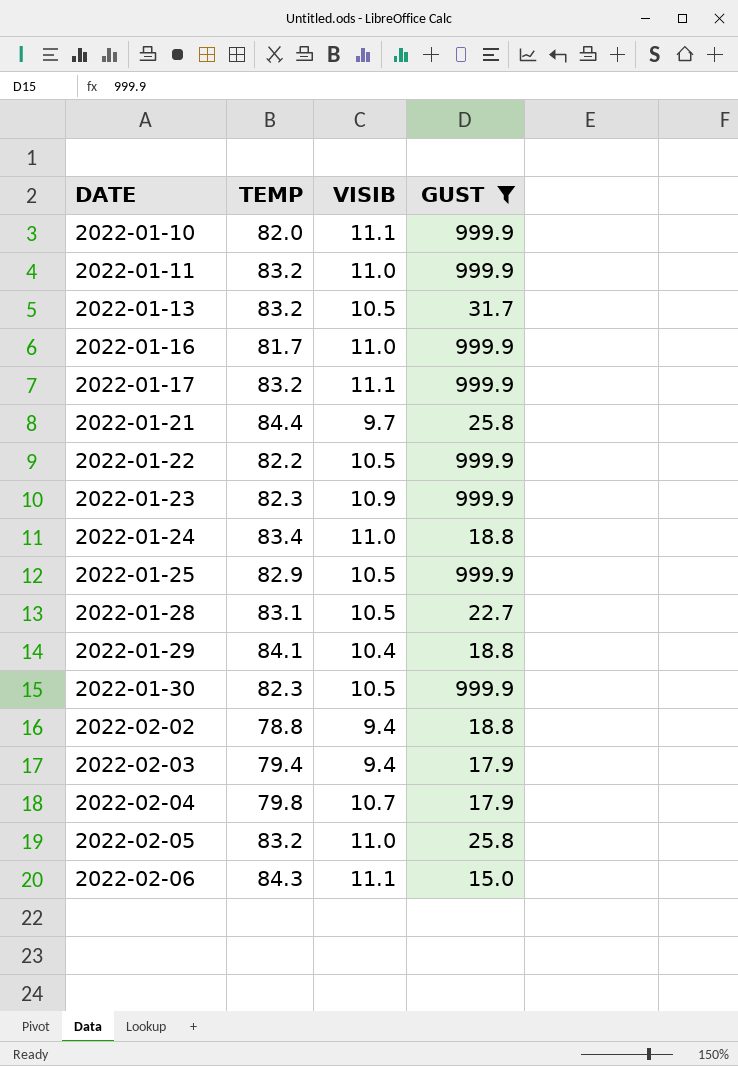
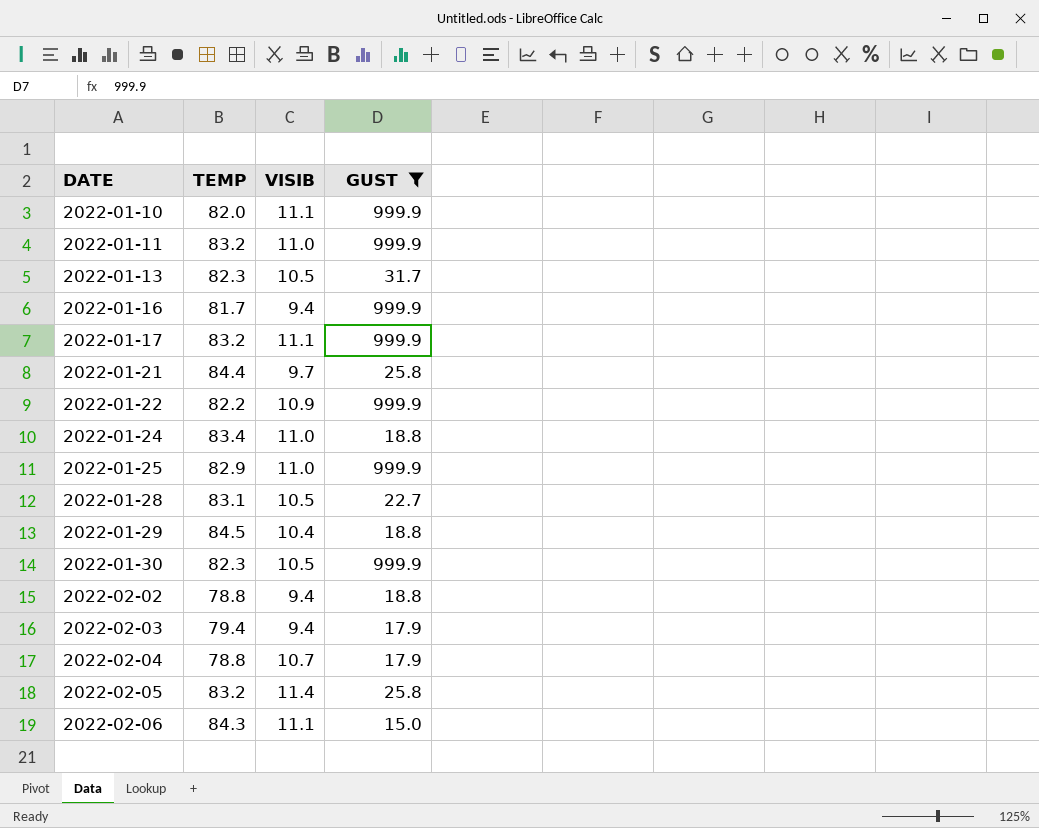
row 2022-01-23: 82.3 | 10.9 | 999.9 -> none
2022-01-13 | TEMP: 83.2 -> 82.3
2022-01-16 | VISIB: 11.0 -> 9.4
2022-01-22 | VISIB: 10.5 -> 10.9
2022-01-25 | VISIB: 10.5 -> 11.0
2022-01-29 | TEMP: 84.1 -> 84.5
2022-02-04 | TEMP: 79.8 -> 78.8
2022-02-05 | VISIB: 11.0 -> 11.4

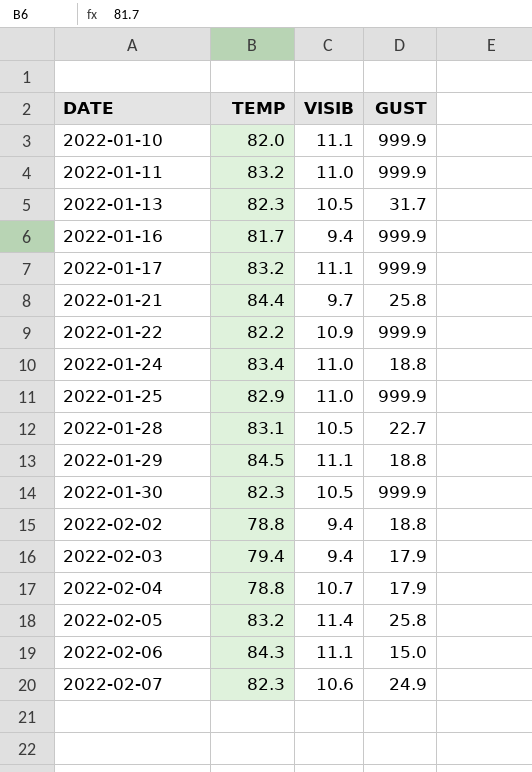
filter: GUST != 24.9 -> none
2022-01-29 | VISIB: 10.4 -> 11.1

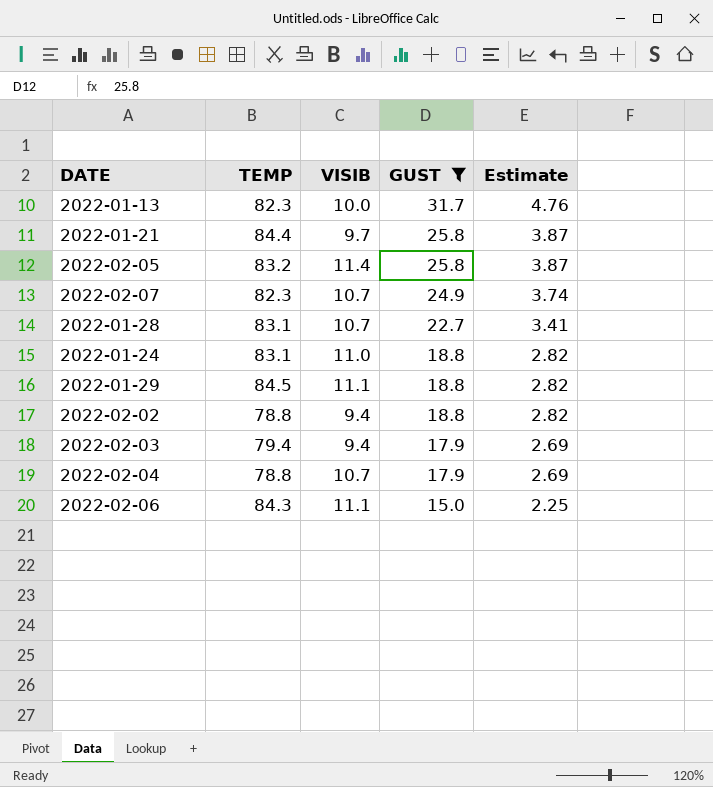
filter: none -> GUST != 999.9
row order: DATE ascending -> GUST descending
column Estimate | formula: none -> [GUST] * 0.15
2022-01-13 | VISIB: 10.5 -> 10.0
2022-02-07 | VISIB: 10.6 -> 10.7
2022-01-28 | VISIB: 10.5 -> 10.7
2022-01-24 | TEMP: 83.4 -> 83.1

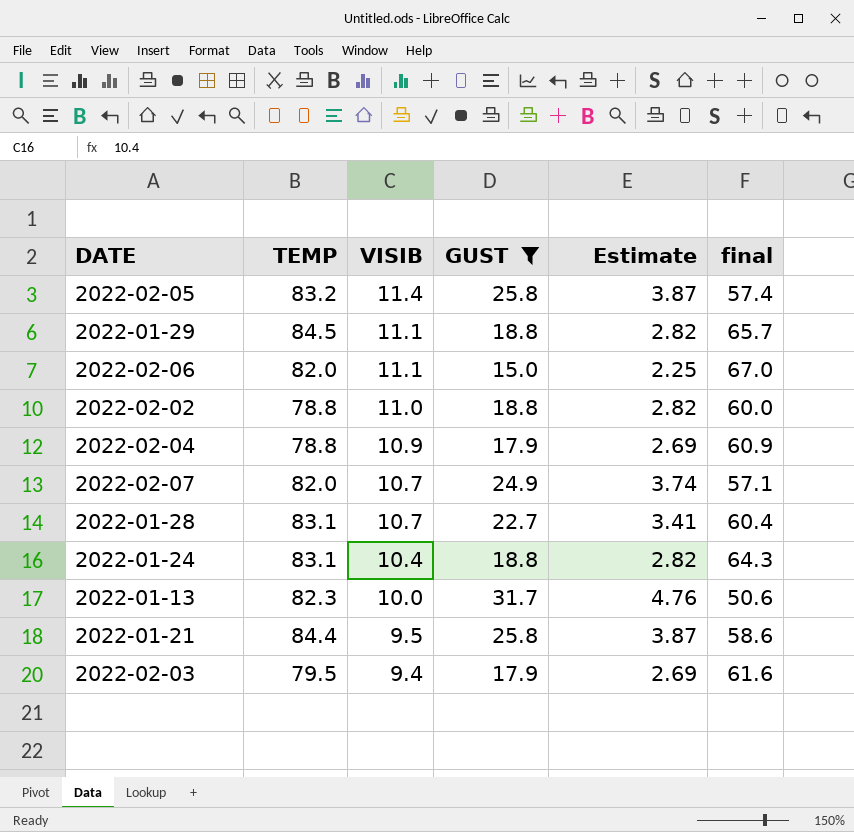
row order: GUST descending -> VISIB descending
column final | formula: none -> [TEMP] - [GUST]
2022-02-06 | TEMP: 84.3 -> 82.0
2022-02-02 | VISIB: 9.4 -> 11.0
2022-02-04 | VISIB: 10.7 -> 10.9
2022-02-07 | TEMP: 82.3 -> 82.0
2022-01-24 | VISIB: 11.0 -> 10.4
2022-01-21 | VISIB: 9.7 -> 9.5
2022-02-03 | TEMP: 79.4 -> 79.5

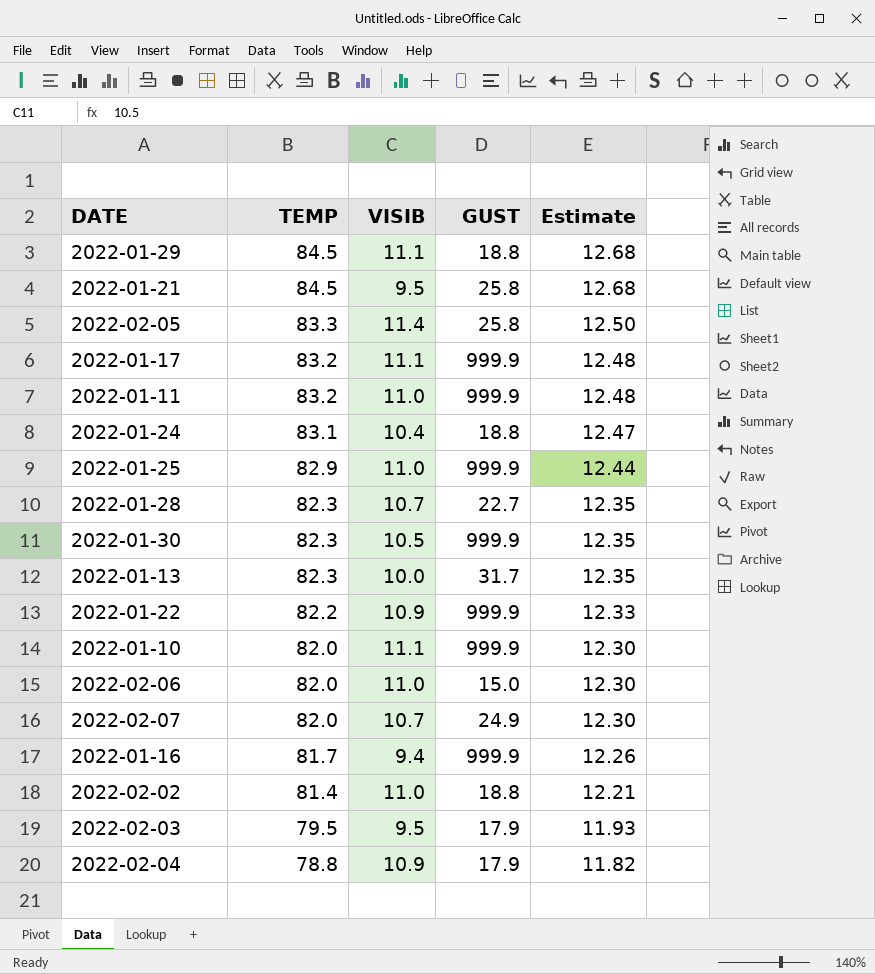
filter: GUST != 999.9 -> none
row order: VISIB descending -> TEMP descending
column final | formula: [TEMP] - [GUST] -> none
column Estimate | formula: [GUST] * 0.15 -> [TEMP] * 0.15
2022-01-21 | TEMP: 84.4 -> 84.5
2022-02-05 | TEMP: 83.2 -> 83.3
2022-01-28 | TEMP: 83.1 -> 82.3
2022-02-06 | VISIB: 11.1 -> 11.0
2022-02-02 | TEMP: 78.8 -> 81.4
2022-02-03 | VISIB: 9.4 -> 9.5

